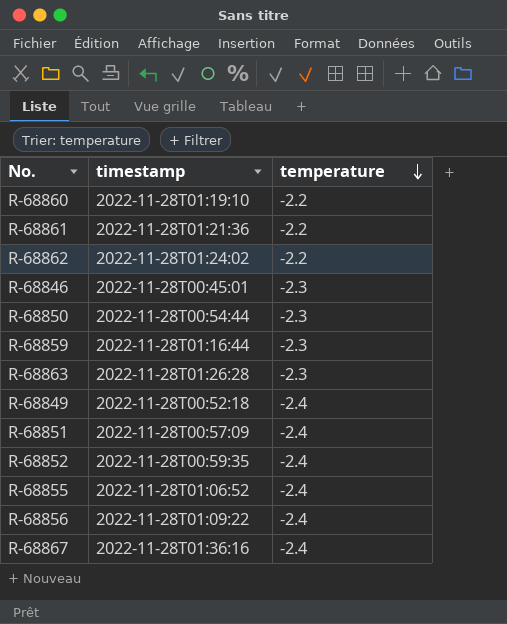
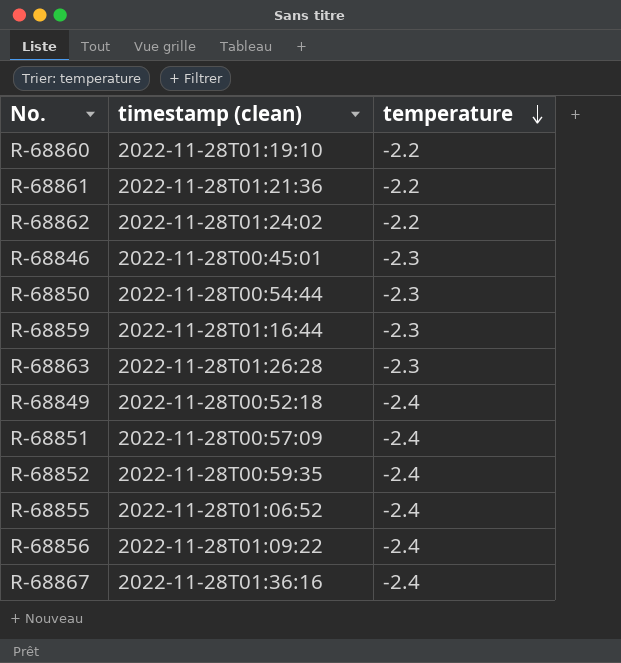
column name: timestamp -> timestamp (clean)

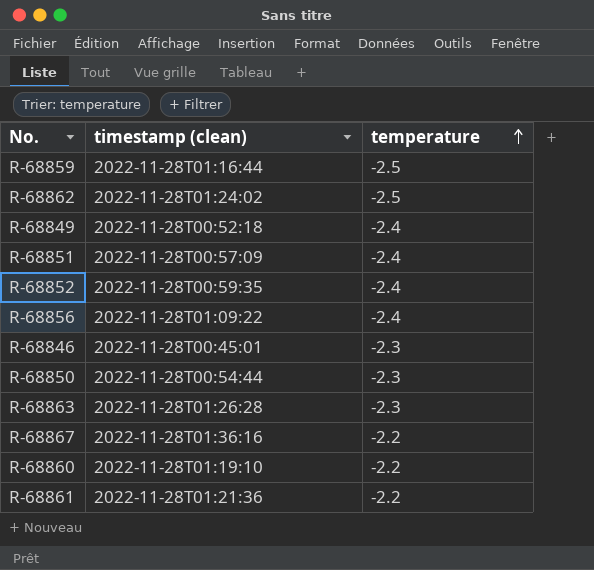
row order: temperature descending -> temperature ascending
row R-68855: 2022-11-28T01:06:52 | -2.4 -> none
R-68859 | temperature: -2.3 -> -2.5
R-68862 | temperature: -2.2 -> -2.5
R-68867 | temperature: -2.4 -> -2.2

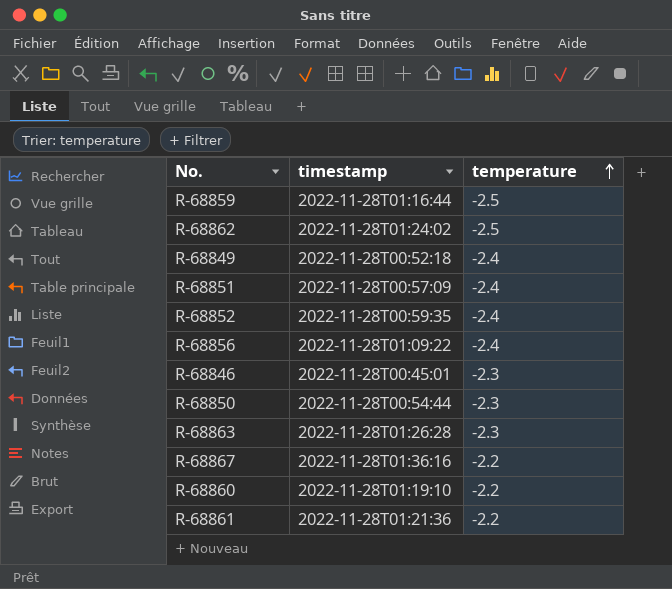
column name: timestamp (clean) -> timestamp

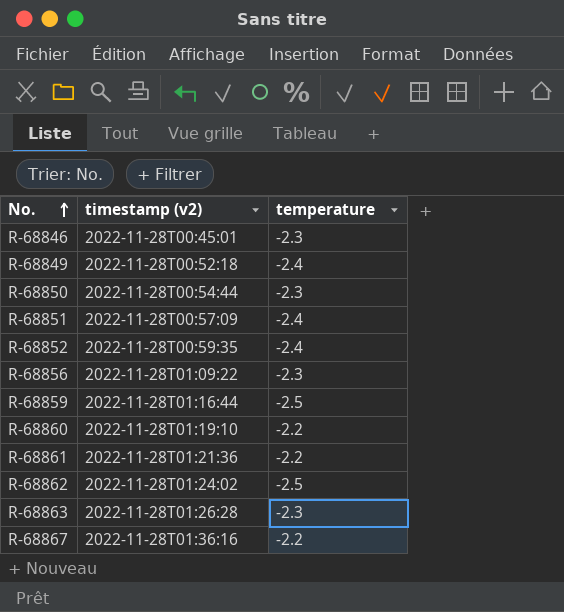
row order: temperature ascending -> No. ascending
column name: timestamp -> timestamp (v2)
R-68856 | temperature: -2.4 -> -2.3

